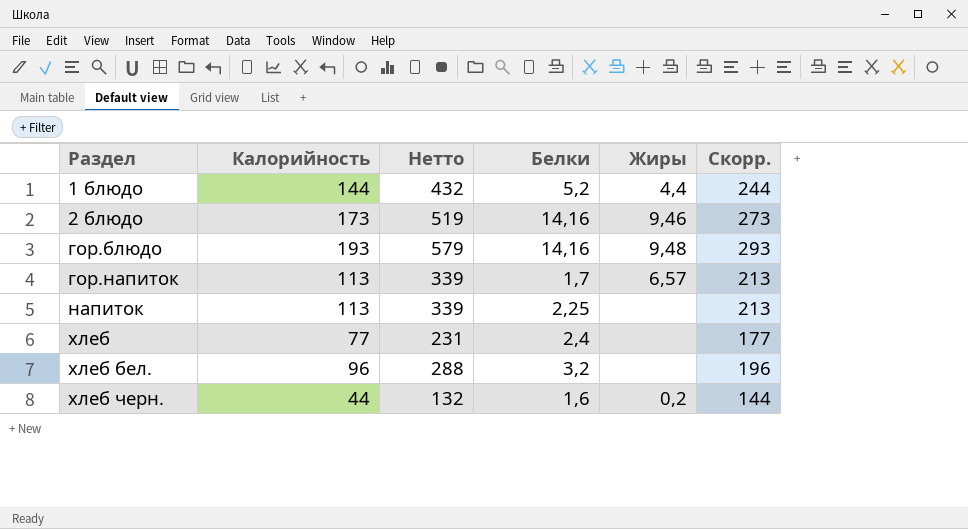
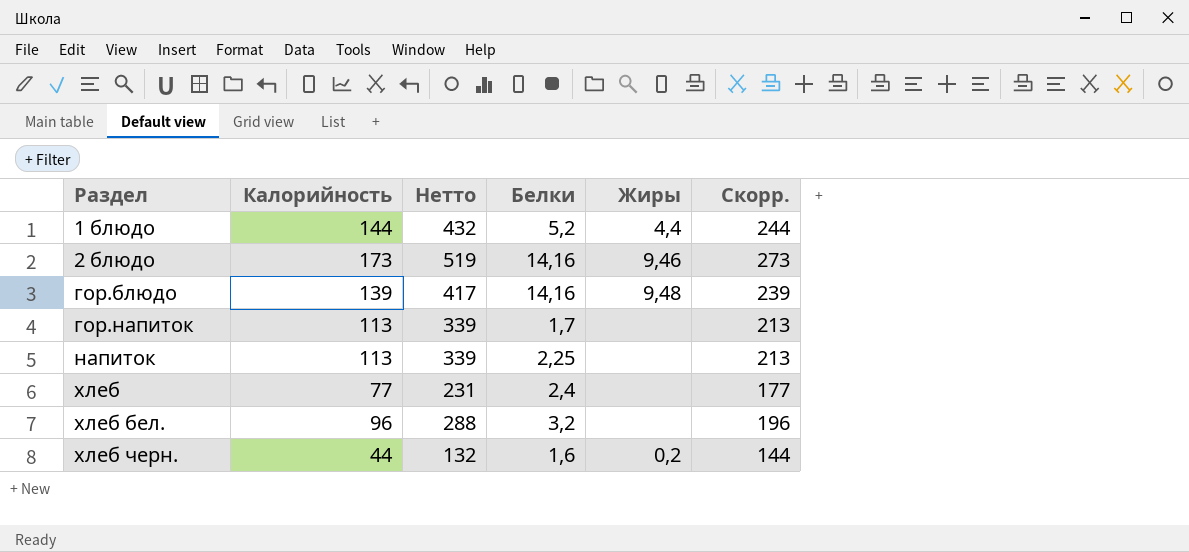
гор.блюдо | Калорийность: 193 -> 139
гор.блюдо | Нетто: 579 -> 417
гор.блюдо | Скорр.: 293 -> 239
гор.напиток | Жиры: 6,57 -> none

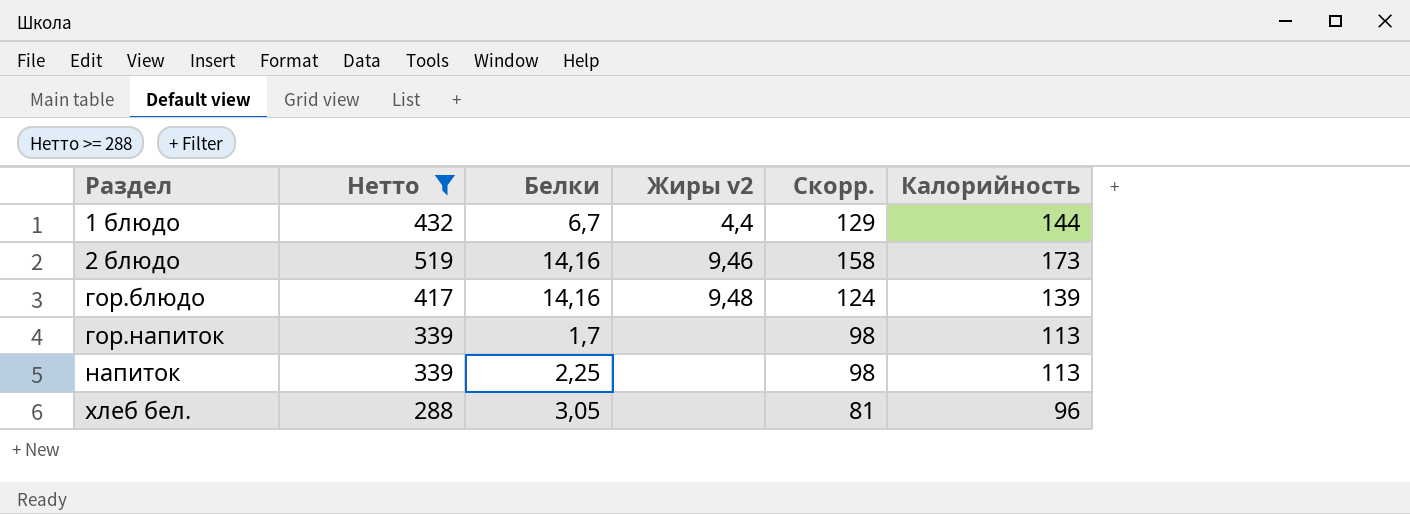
filter: none -> Нетто >= 288
column name: Жиры -> Жиры v2
column Скорр. | formula: [Калорийность] + 100 -> [Калорийность] - 15
column Калорийность | position: 2 -> 6
1 блюдо | Белки: 5,2 -> 6,7
хлеб бел. | Белки: 3,2 -> 3,05

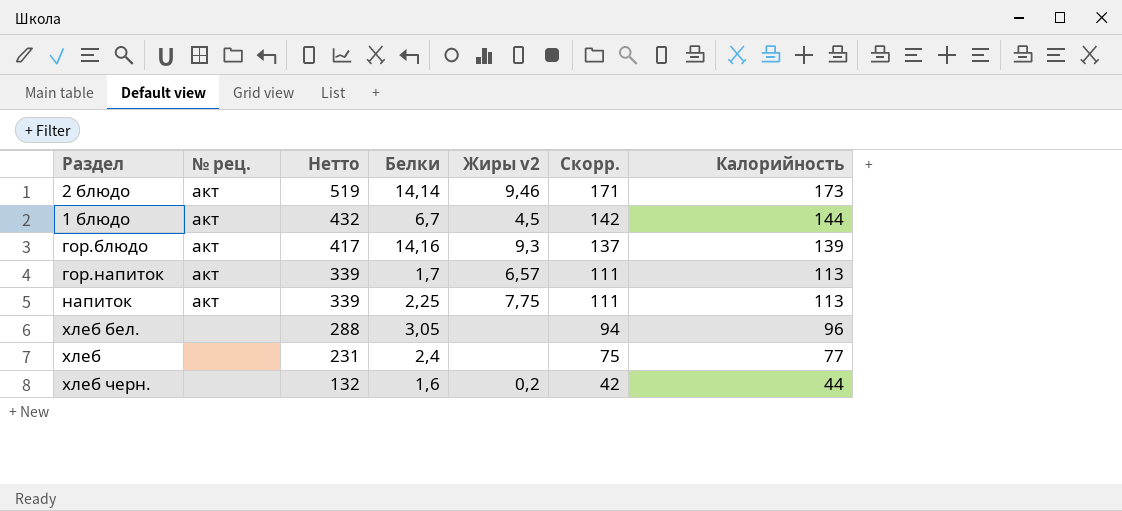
filter: Нетто >= 288 -> none
row order: Раздел ascending -> Нетто descending
column № рец. | position: none -> 2
column Скорр. | formula: [Калорийность] - 15 -> [Калорийность] - 2
2 блюдо | Белки: 14,16 -> 14,14
1 блюдо | Жиры v2: 4,4 -> 4,5
гор.блюдо | Жиры v2: 9,48 -> 9,3
гор.напиток | Жиры v2: none -> 6,57
напиток | Жиры v2: none -> 7,75

